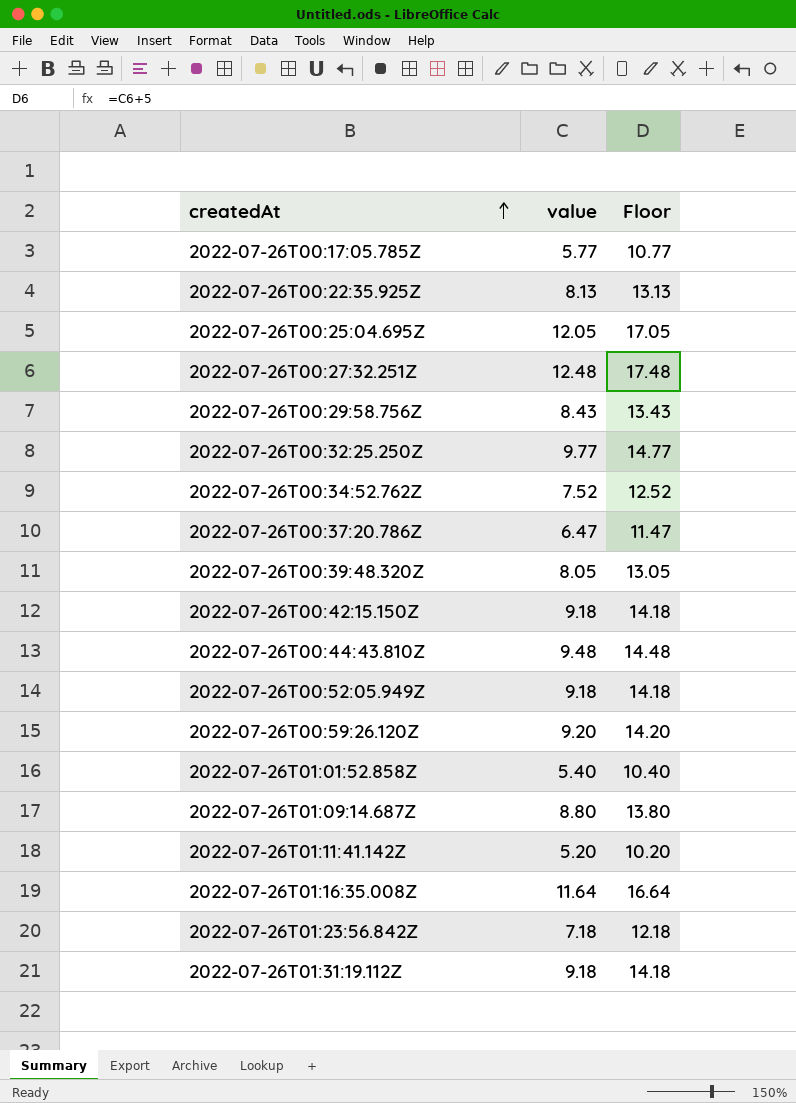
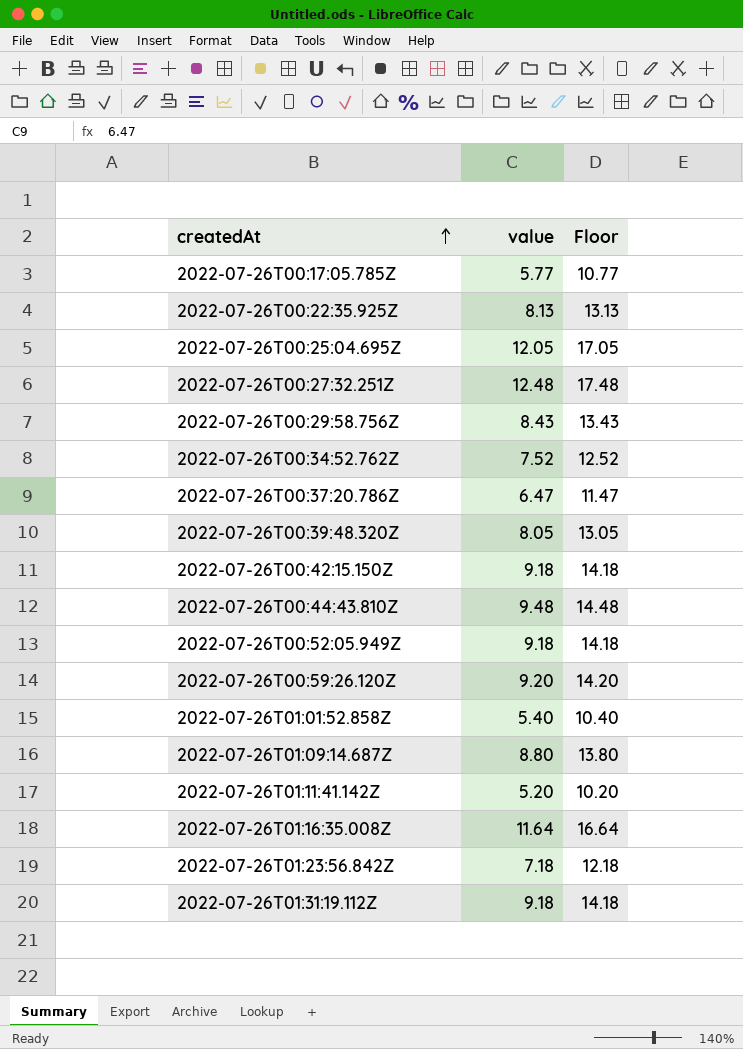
row 2022-07-26T00:32:25.250Z: 9.77 | 14.77 -> none

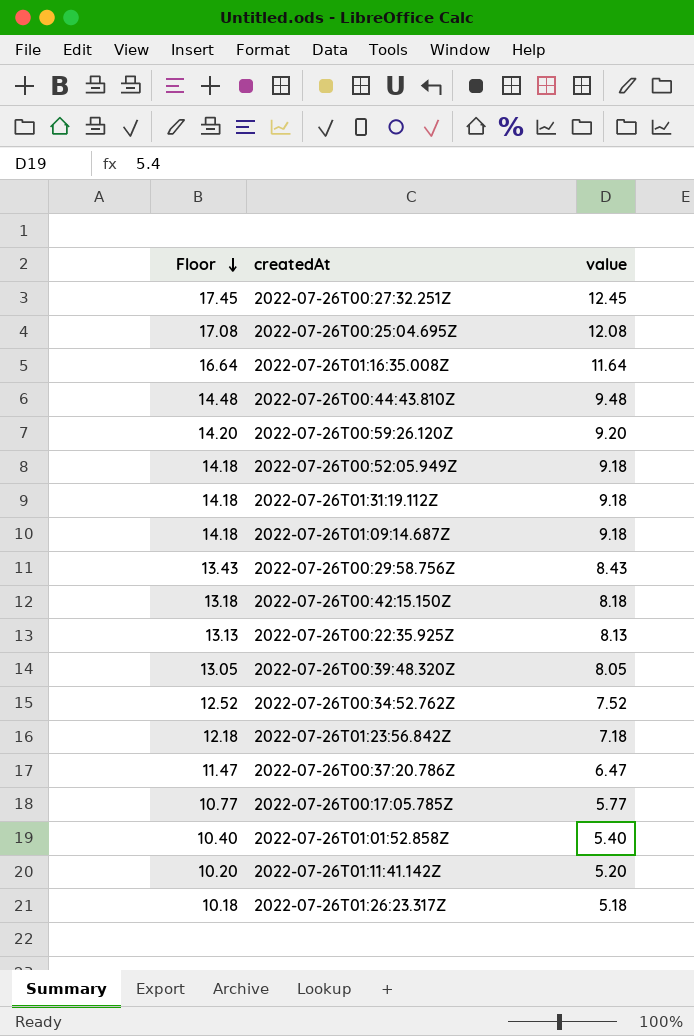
row order: createdAt ascending -> Floor descending
column Floor | position: 3 -> 1
2022-07-26T00:27:32.251Z | Floor: 17.48 -> 17.45
2022-07-26T00:27:32.251Z | value: 12.48 -> 12.45
2022-07-26T00:25:04.695Z | Floor: 17.05 -> 17.08
2022-07-26T00:25:04.695Z | value: 12.05 -> 12.08
2022-07-26T01:09:14.687Z | Floor: 13.80 -> 14.18
2022-07-26T01:09:14.687Z | value: 8.80 -> 9.18
2022-07-26T00:42:15.150Z | Floor: 14.18 -> 13.18
2022-07-26T00:42:15.150Z | value: 9.18 -> 8.18
row 2022-07-26T01:26:23.317Z: none -> 10.18 | 5.18

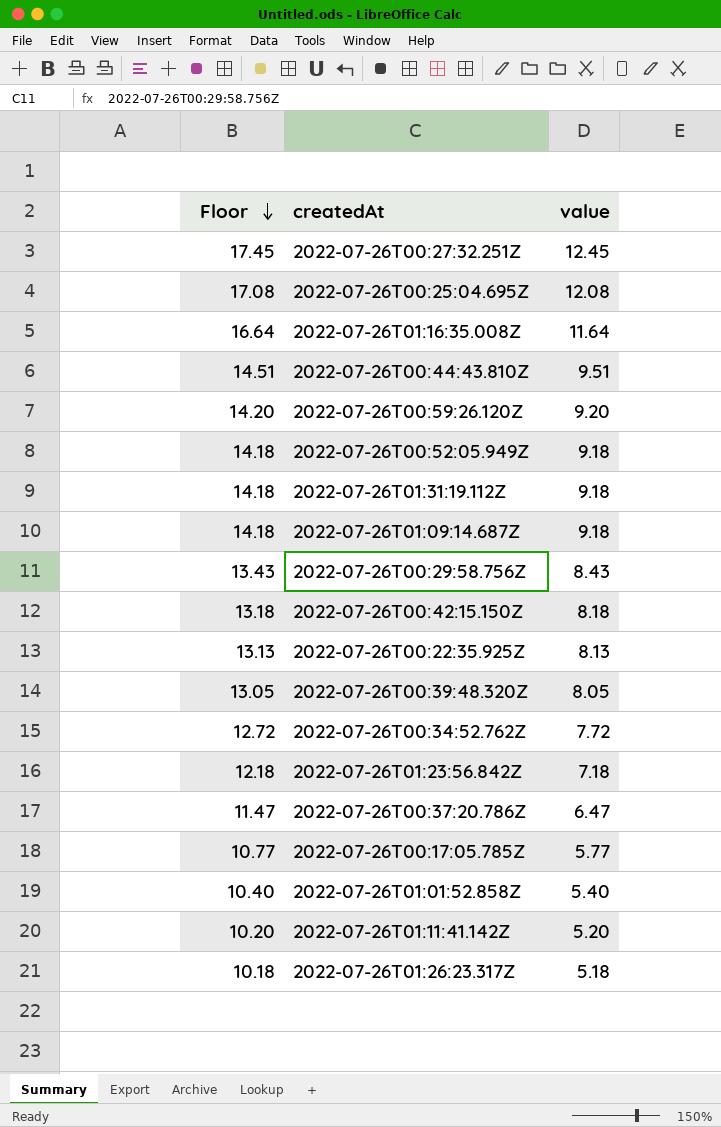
2022-07-26T00:44:43.810Z | Floor: 14.48 -> 14.51
2022-07-26T00:44:43.810Z | value: 9.48 -> 9.51
2022-07-26T00:34:52.762Z | Floor: 12.52 -> 12.72
2022-07-26T00:34:52.762Z | value: 7.52 -> 7.72

